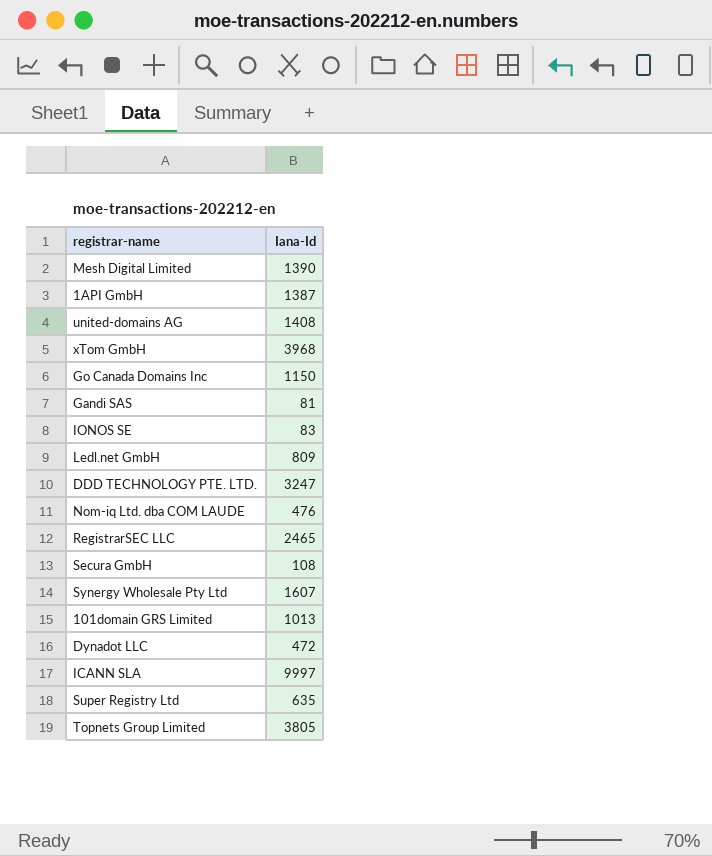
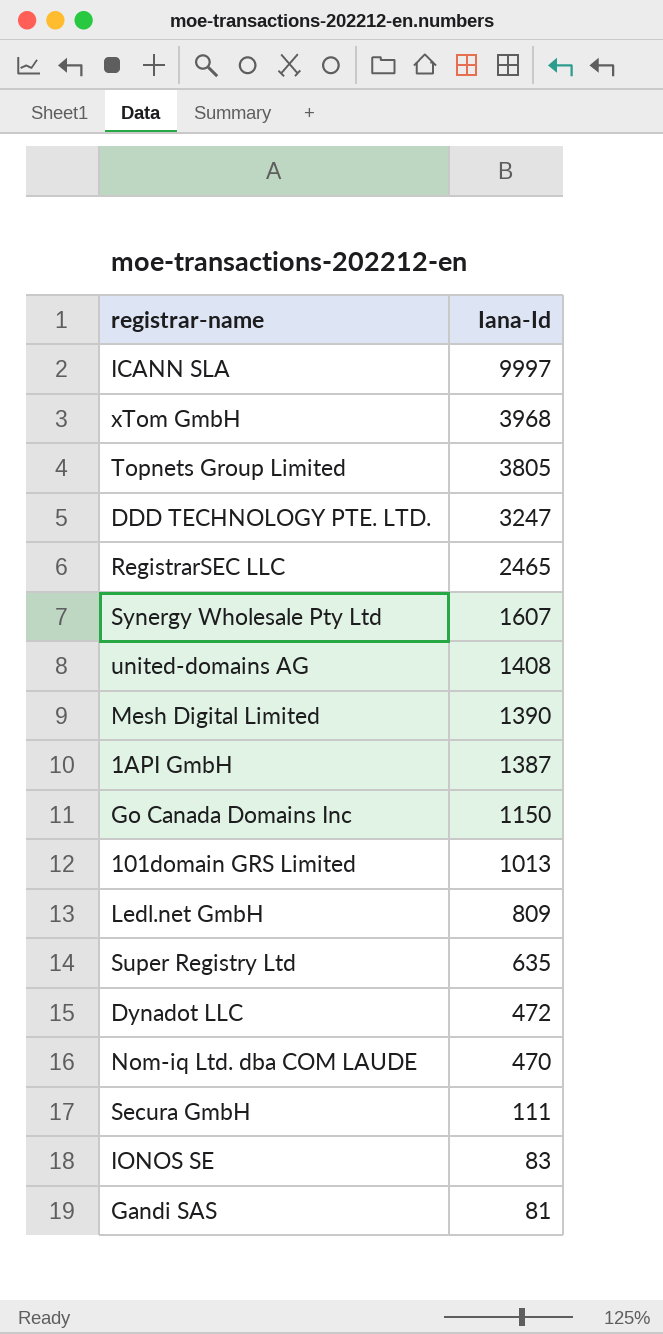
row order: none -> Iana-Id descending
Nom-iq Ltd. dba COM LAUDE | Iana-Id: 476 -> 470
Secura GmbH | Iana-Id: 108 -> 111

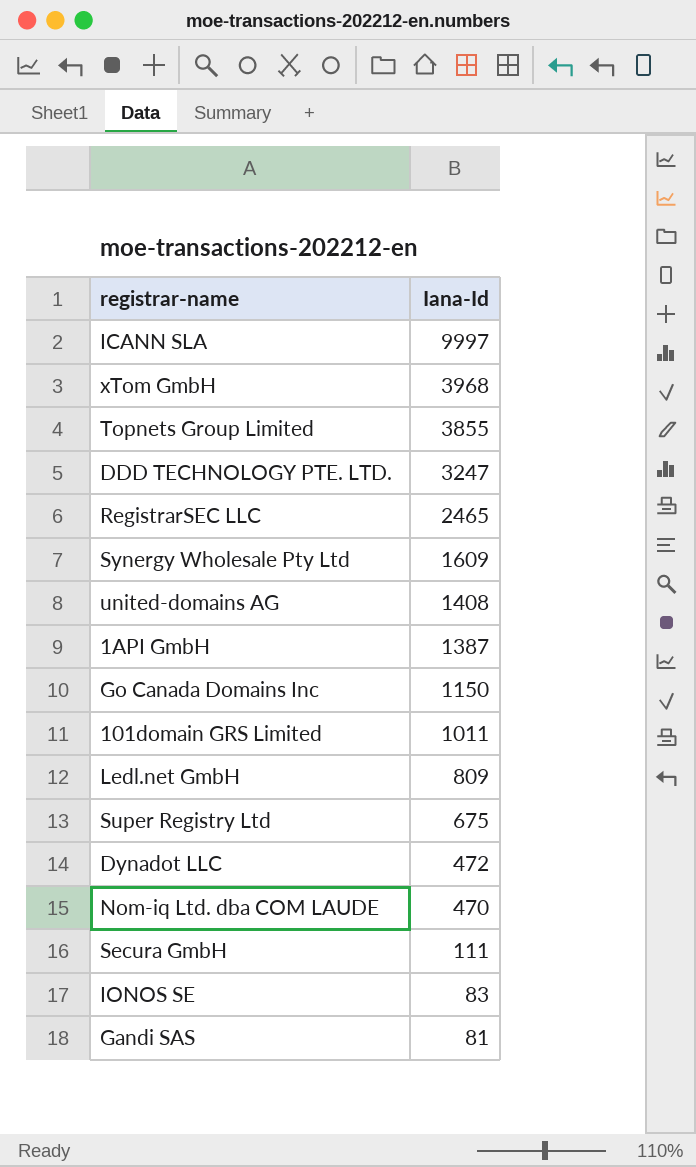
row Mesh Digital Limited: 1390 -> none
Topnets Group Limited | Iana-Id: 3805 -> 3855
Synergy Wholesale Pty Ltd | Iana-Id: 1607 -> 1609
101domain GRS Limited | Iana-Id: 1013 -> 1011
Super Registry Ltd | Iana-Id: 635 -> 675

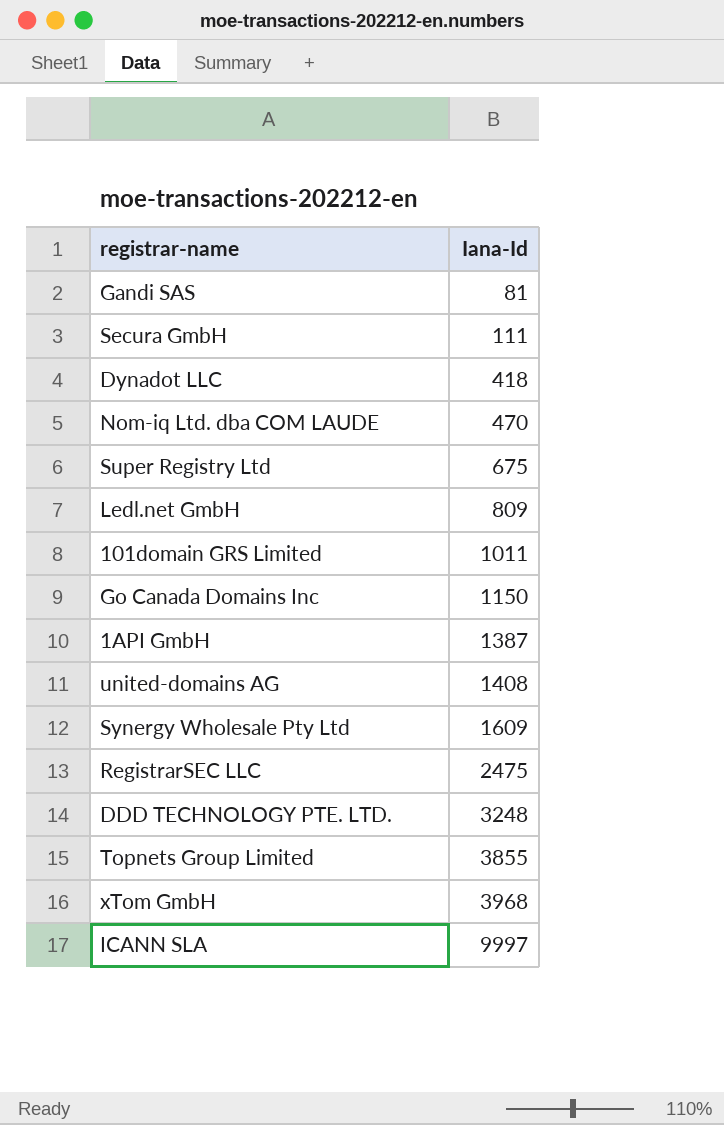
row order: Iana-Id descending -> Iana-Id ascending
row IONOS SE: 83 -> none
Dynadot LLC | Iana-Id: 472 -> 418
RegistrarSEC LLC | Iana-Id: 2465 -> 2475
DDD TECHNOLOGY PTE. LTD. | Iana-Id: 3247 -> 3248

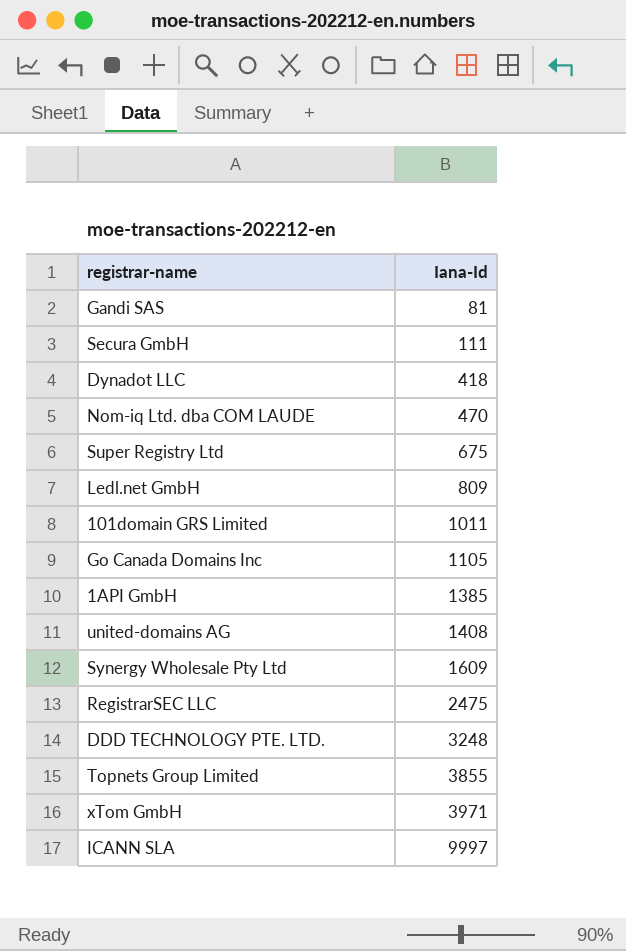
Go Canada Domains Inc | Iana-Id: 1150 -> 1105
1API GmbH | Iana-Id: 1387 -> 1385
xTom GmbH | Iana-Id: 3968 -> 3971

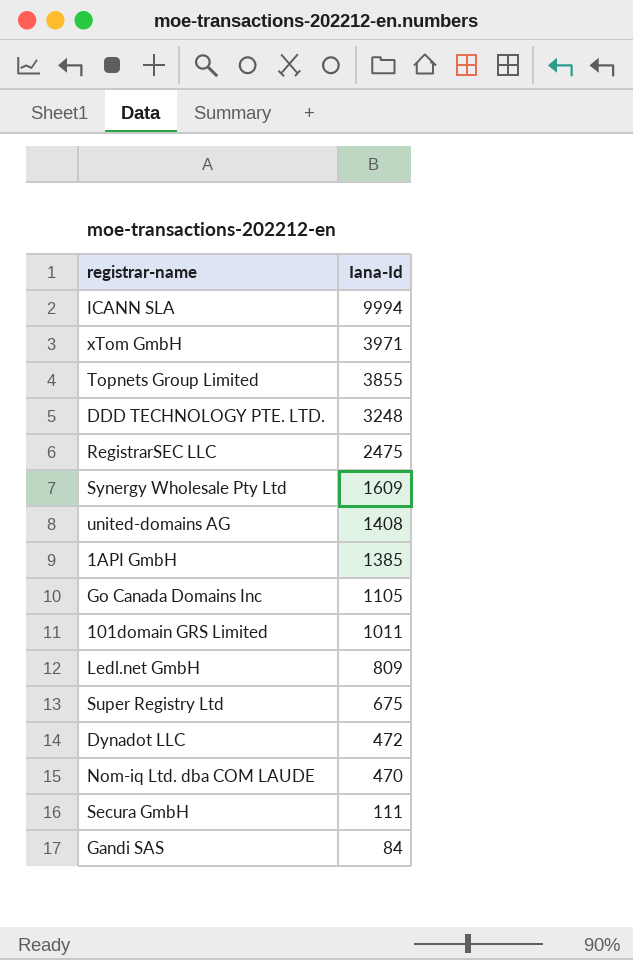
row order: Iana-Id ascending -> Iana-Id descending
ICANN SLA | Iana-Id: 9997 -> 9994
Dynadot LLC | Iana-Id: 418 -> 472
Gandi SAS | Iana-Id: 81 -> 84

